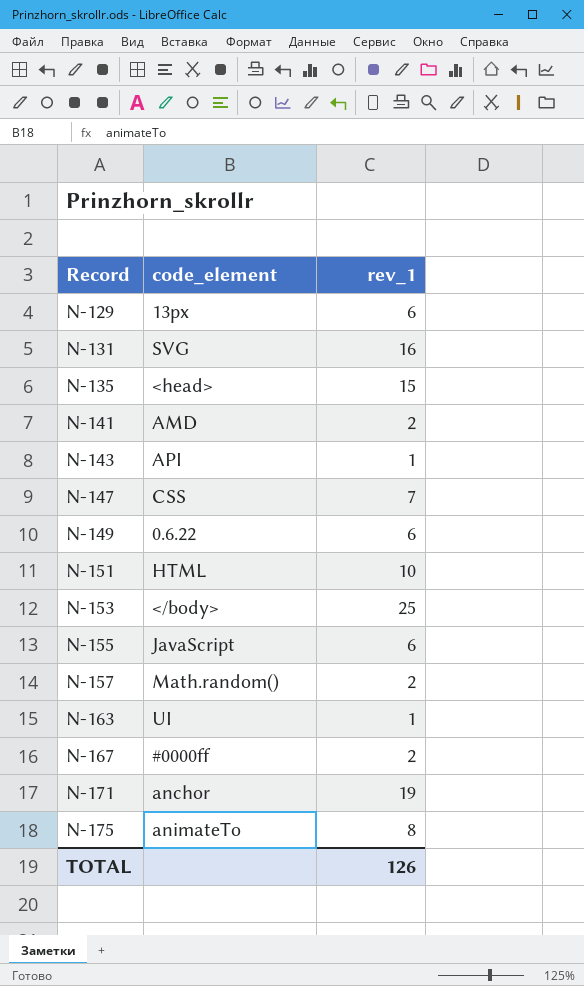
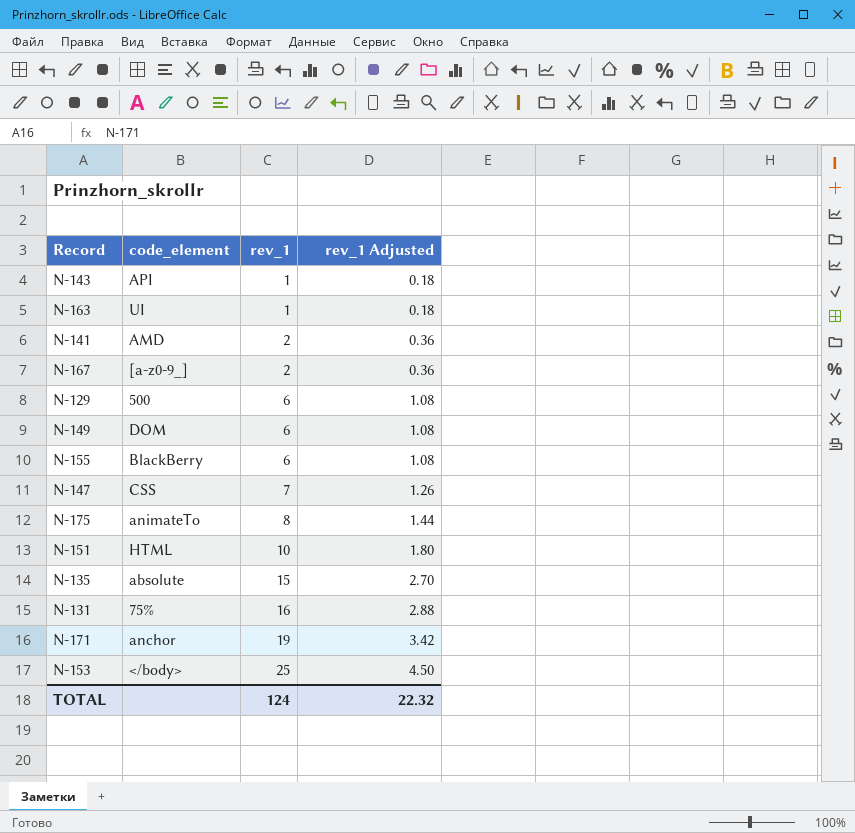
row order: Record ascending -> rev_1 ascending
column rev_1 Adjusted | formula: none -> [rev_1] * 0.18
row N-157: Math.random() | 2 -> none
N-167 | code_element: #0000ff -> [a-z0-9_]
N-129 | code_element: 13px -> 500
N-149 | code_element: 0.6.22 -> DOM
N-155 | code_element: JavaScript -> BlackBerry
N-135 | code_element: <head> -> absolute
N-131 | code_element: SVG -> 75%
TOTAL | rev_1: 126 -> 124

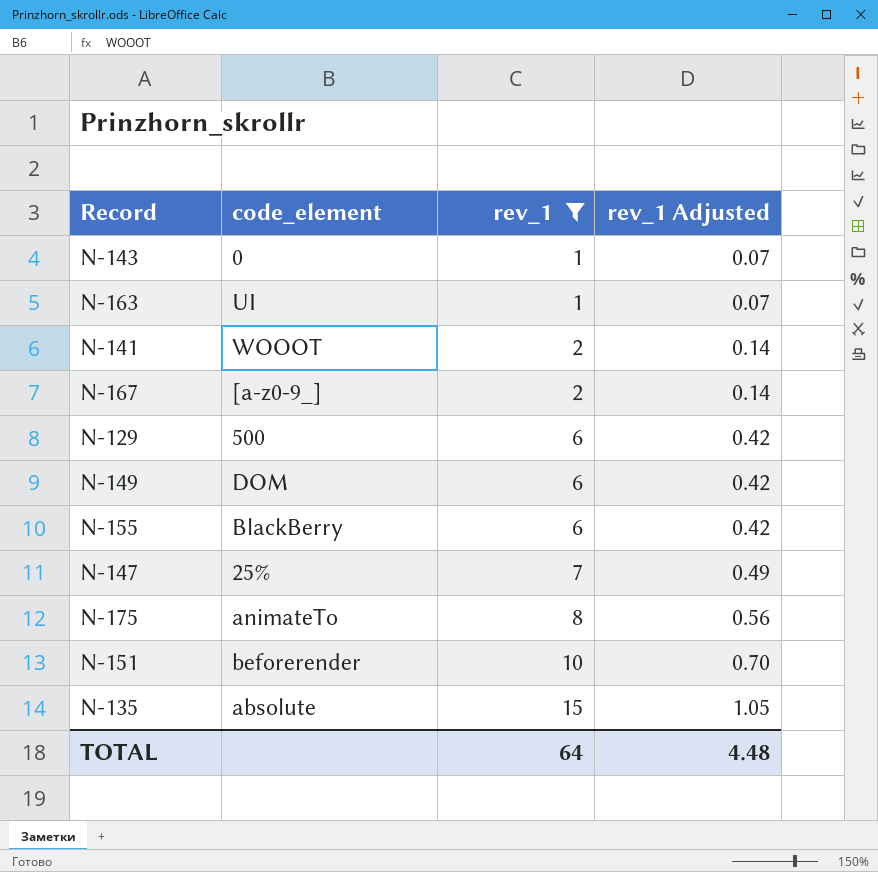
filter: none -> rev_1 <= 15
column rev_1 Adjusted | formula: [rev_1] * 0.18 -> [rev_1] * 0.07
N-143 | code_element: API -> 0
N-141 | code_element: AMD -> WOOOT
N-147 | code_element: CSS -> 25%
N-151 | code_element: HTML -> beforerender
TOTAL | rev_1: 124 -> 64
TOTAL | rev_1 Adjusted: 22.32 -> 4.48

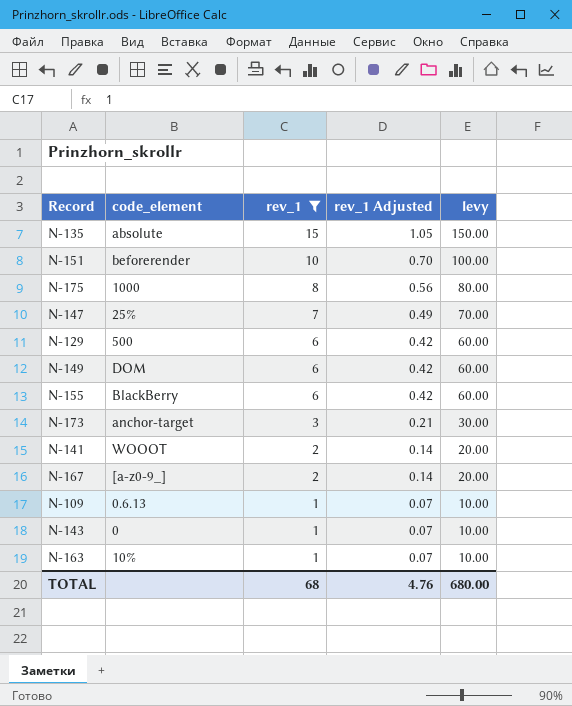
row order: rev_1 ascending -> rev_1 descending
column levy | formula: none -> [rev_1] * 10
N-175 | code_element: animateTo -> 1000
row N-173: none -> anchor-target | 3 | 0.21 | 30.00
row N-109: none -> 0.6.13 | 1 | 0.07 | 10.00
N-163 | code_element: UI -> 10%
TOTAL | rev_1: 64 -> 68
TOTAL | rev_1 Adjusted: 4.48 -> 4.76

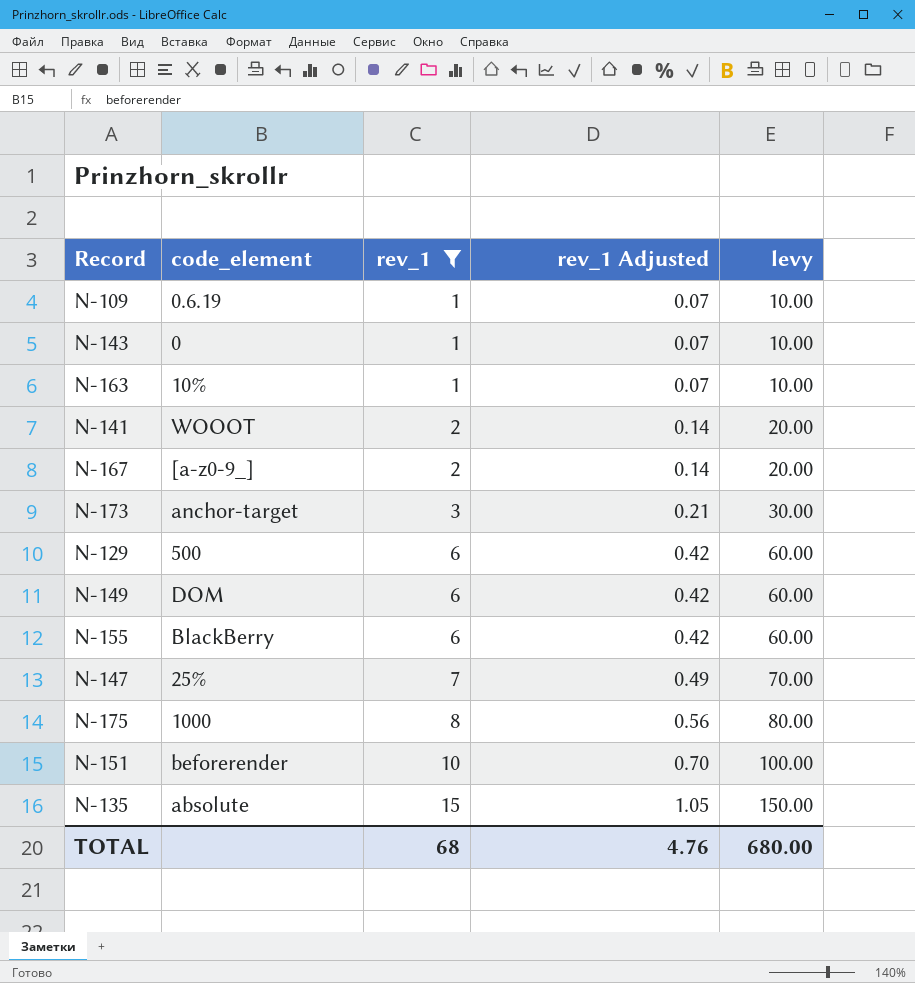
row order: rev_1 descending -> rev_1 ascending
N-109 | code_element: 0.6.13 -> 0.6.19

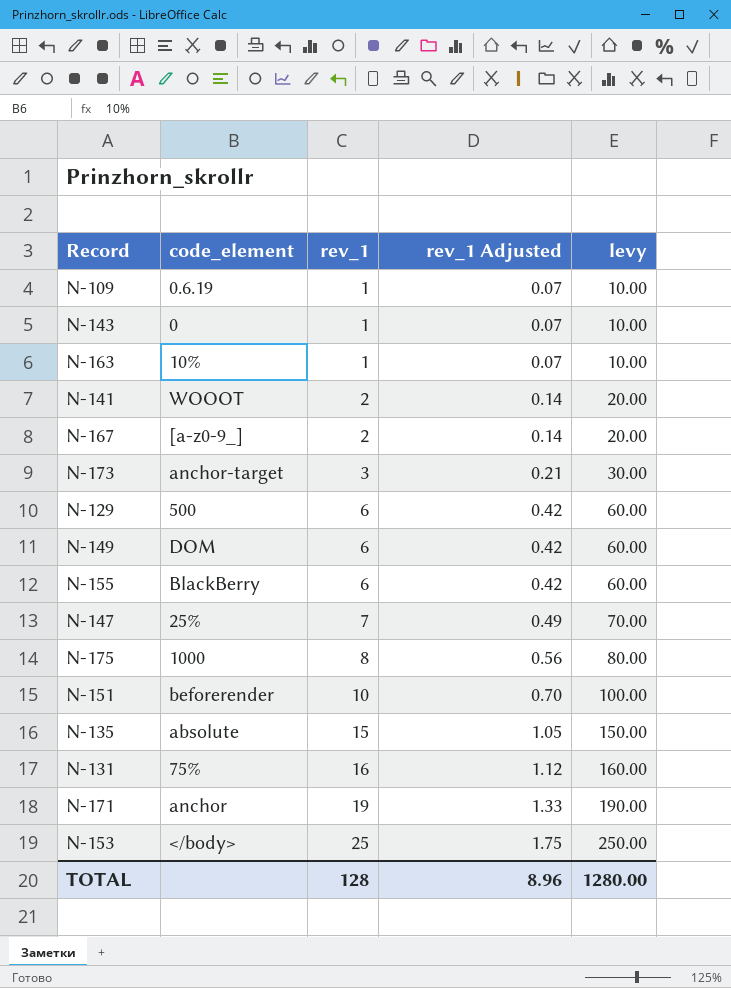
filter: rev_1 <= 15 -> none
TOTAL | rev_1: 68 -> 128
TOTAL | rev_1 Adjusted: 4.76 -> 8.96
TOTAL | levy: 680.00 -> 1280.00

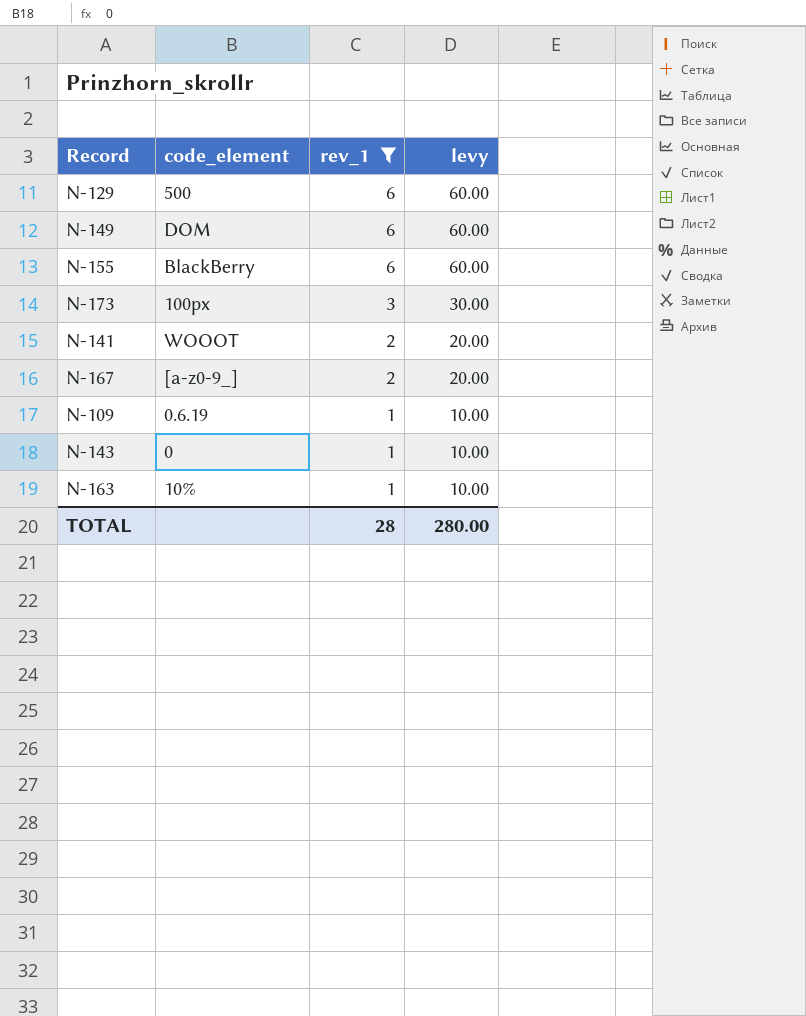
filter: none -> rev_1 <= 6
row order: rev_1 ascending -> rev_1 descending
column rev_1 Adjusted | formula: [rev_1] * 0.07 -> none
N-173 | code_element: anchor-target -> 100px
TOTAL | rev_1: 128 -> 28
TOTAL | levy: 1280.00 -> 280.00

